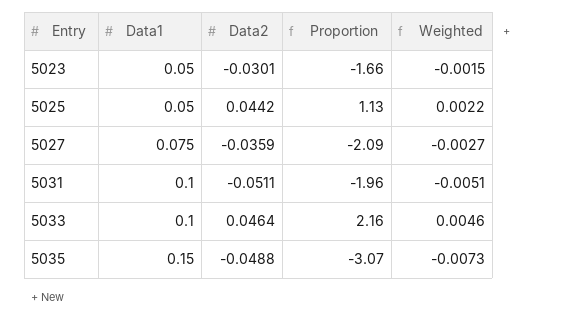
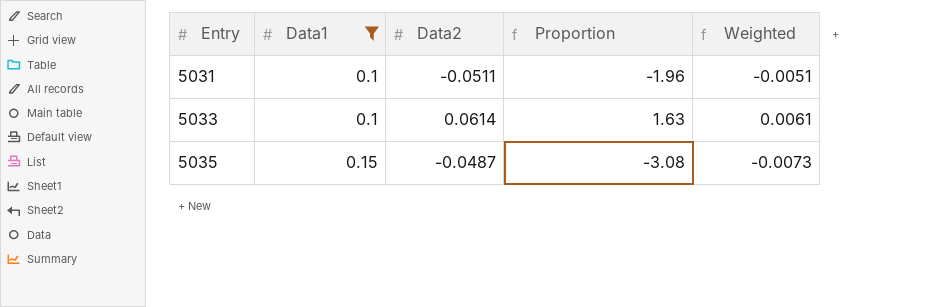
filter: none -> Data1 >= 0.1
5033 | Data2: 0.0464 -> 0.0614
5033 | Proportion: 2.16 -> 1.63
5033 | Weighted: 0.0046 -> 0.0061
5035 | Data2: -0.0488 -> -0.0487
5035 | Proportion: -3.07 -> -3.08

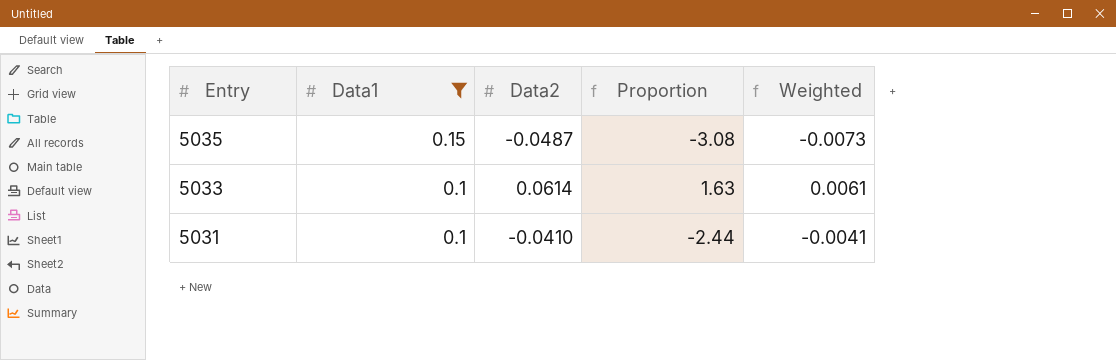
row order: Entry ascending -> Entry descending
5031 | Data2: -0.0511 -> -0.0410
5031 | Proportion: -1.96 -> -2.44
5031 | Weighted: -0.0051 -> -0.0041

